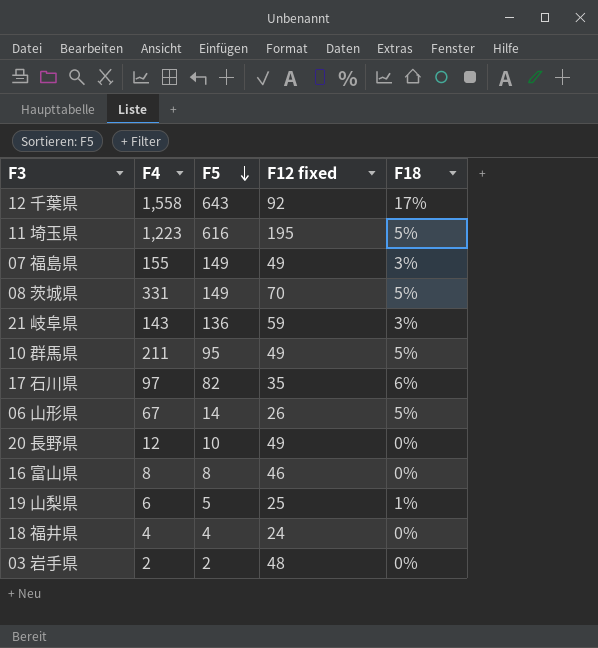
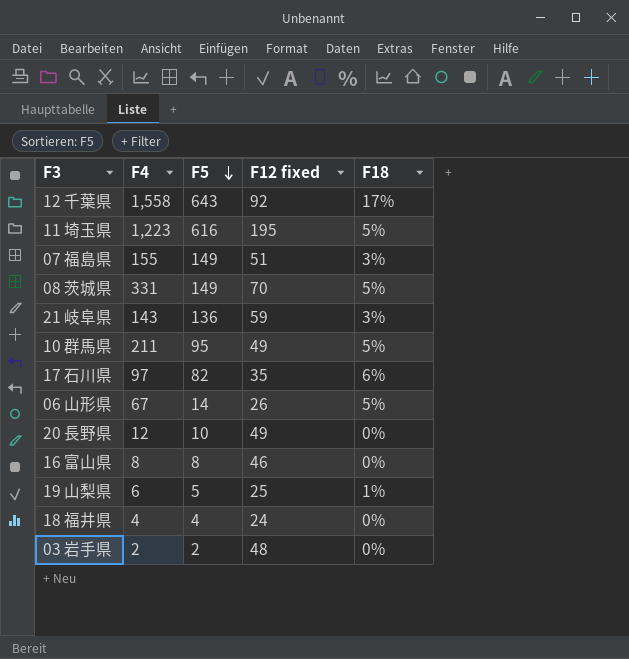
07 福島県 | F12 fixed: 49 -> 51

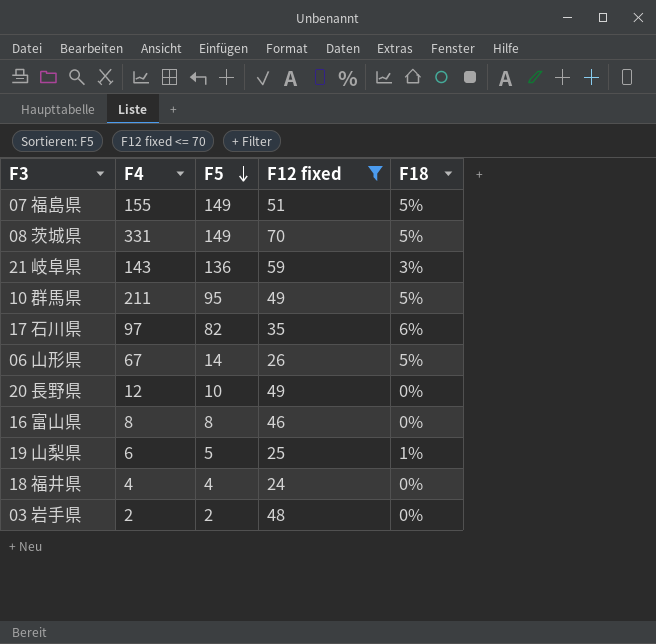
filter: none -> F12 fixed <= 70
07 福島県 | F18: 3% -> 5%

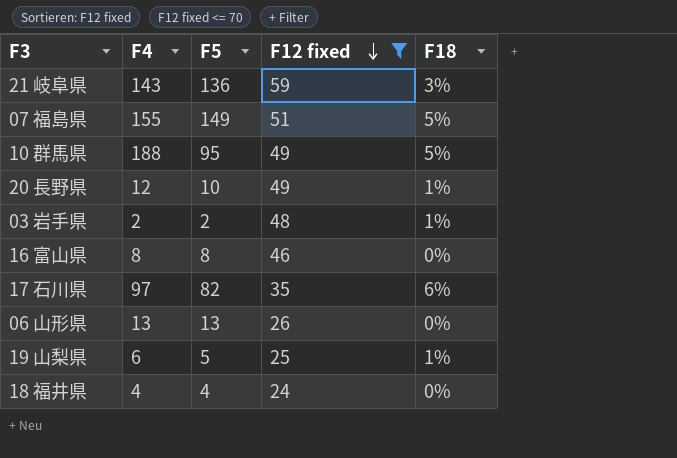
row order: F5 descending -> F12 fixed descending
row 08 茨城県: 331 | 149 | 70 | 5% -> none
10 群馬県 | F4: 211 -> 188
20 長野県 | F18: 0% -> 1%
03 岩手県 | F18: 0% -> 1%
06 山形県 | F4: 67 -> 13
06 山形県 | F5: 14 -> 13
06 山形県 | F18: 5% -> 0%

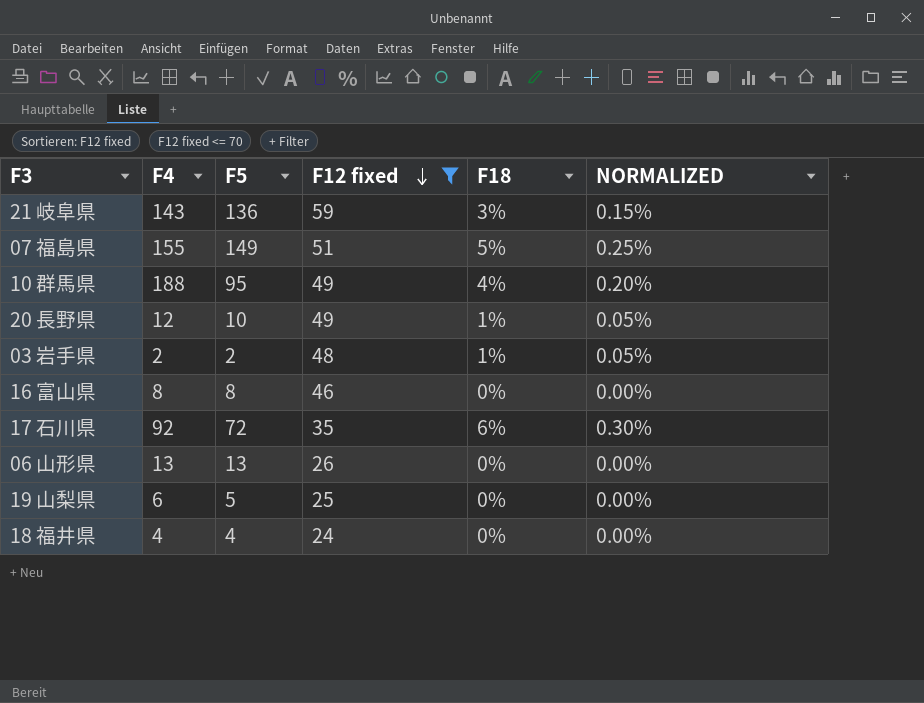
column NORMALIZED | formula: none -> [F18] * 0.05
10 群馬県 | F18: 5% -> 4%
17 石川県 | F4: 97 -> 92
17 石川県 | F5: 82 -> 72
19 山梨県 | F18: 1% -> 0%

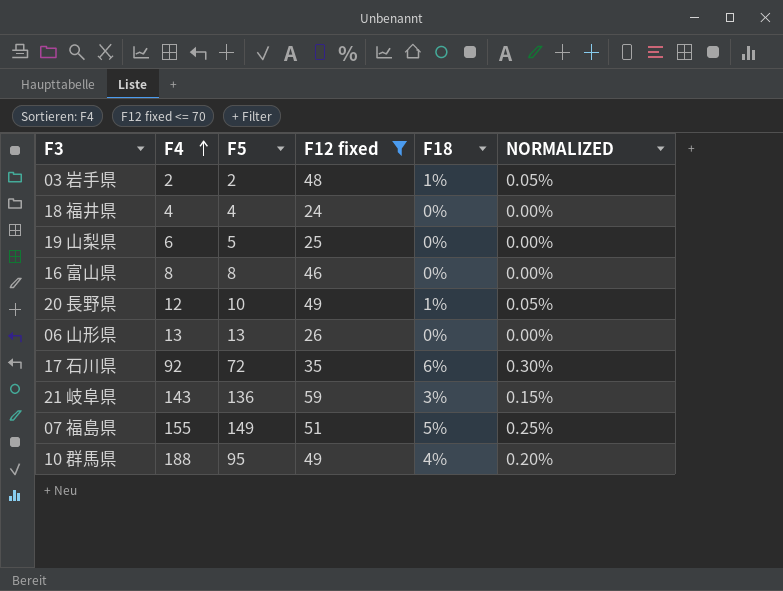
row order: F12 fixed descending -> F4 ascending

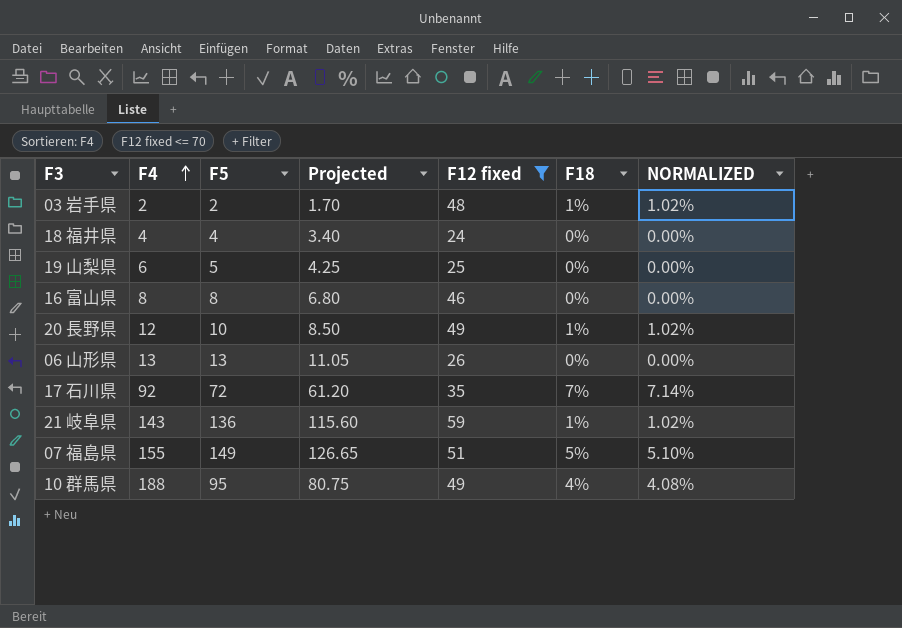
column Projected | formula: none -> [F5] * 0.85
column NORMALIZED | formula: [F18] * 0.05 -> [F18] * 1.02
17 石川県 | F18: 6% -> 7%
21 岐阜県 | F18: 3% -> 1%

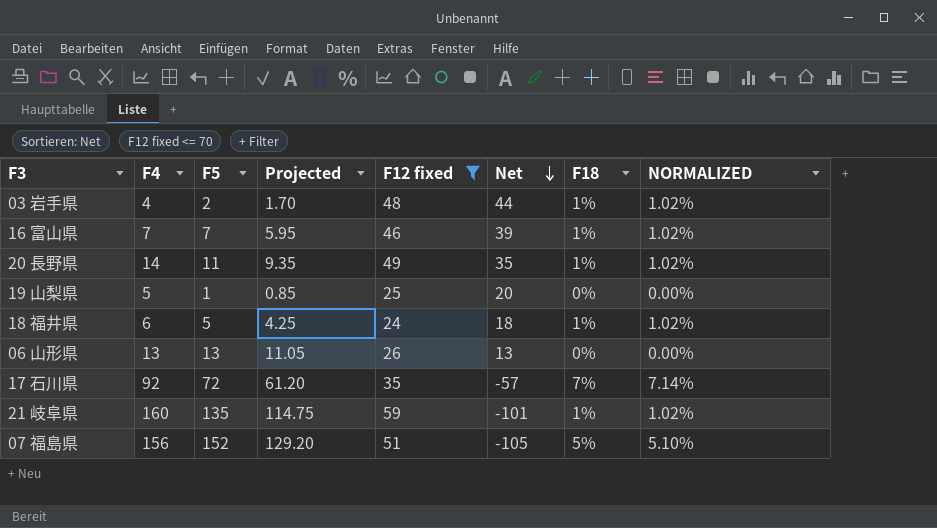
row order: F4 ascending -> Net descending
column Net | formula: none -> [F12 fixed] - [F4]
row 10 群馬県: 188 | 95 | 80.75 | 49 | 4% | 4.08% -> none
03 岩手県 | F4: 2 -> 4
16 富山県 | F4: 8 -> 7
16 富山県 | F5: 8 -> 7
16 富山県 | Projected: 6.80 -> 5.95
16 富山県 | F18: 0% -> 1%
16 富山県 | NORMALIZED: 0.00% -> 1.02%
20 長野県 | F4: 12 -> 14
20 長野県 | F5: 10 -> 11
20 長野県 | Projected: 8.50 -> 9.35
19 山梨県 | F4: 6 -> 5
19 山梨県 | F5: 5 -> 1
19 山梨県 | Projected: 4.25 -> 0.85
18 福井県 | F4: 4 -> 6
18 福井県 | F5: 4 -> 5
18 福井県 | Projected: 3.40 -> 4.25
18 福井県 | F18: 0% -> 1%
18 福井県 | NORMALIZED: 0.00% -> 1.02%
21 岐阜県 | F4: 143 -> 160
21 岐阜県 | F5: 136 -> 135
21 岐阜県 | Projected: 115.60 -> 114.75
07 福島県 | F4: 155 -> 156
07 福島県 | F5: 149 -> 152
07 福島県 | Projected: 126.65 -> 129.20

